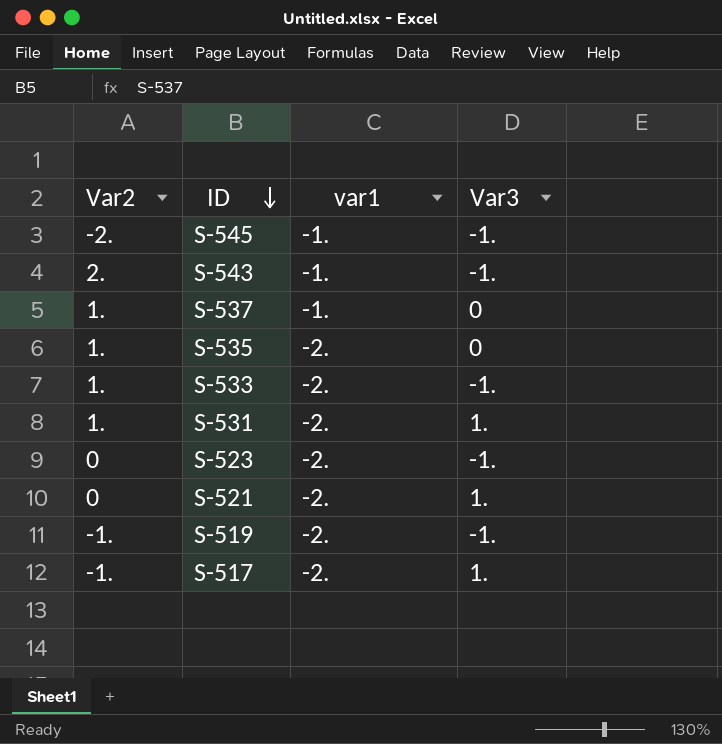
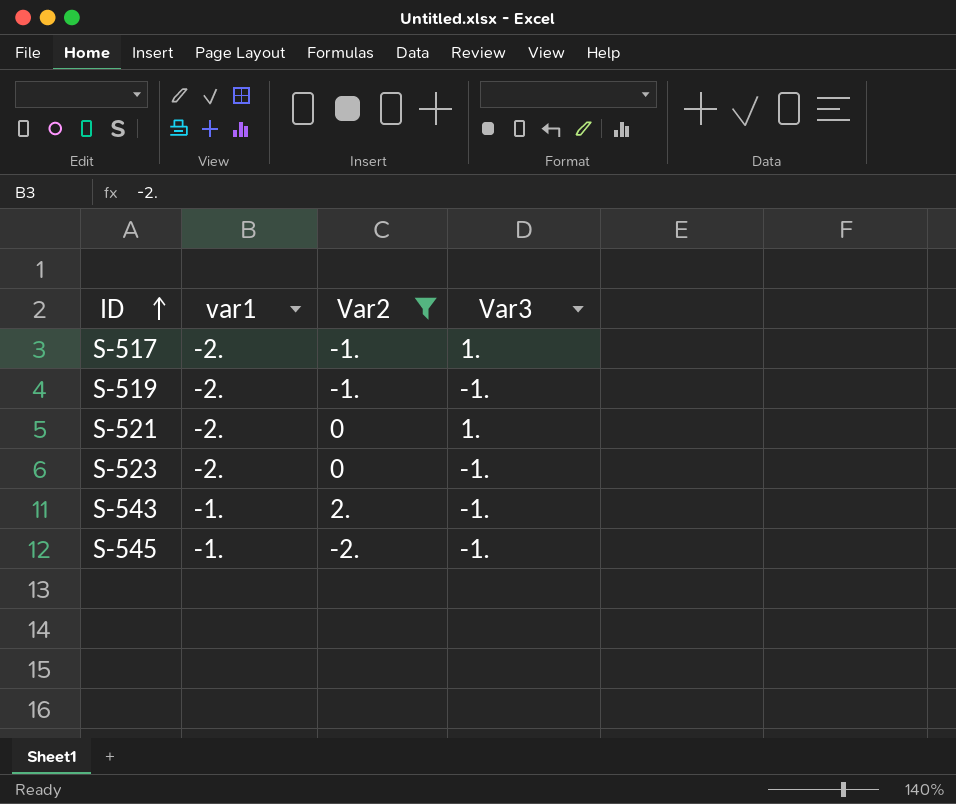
filter: none -> Var2 != 1.
row order: ID descending -> ID ascending
column Var2 | position: 1 -> 3

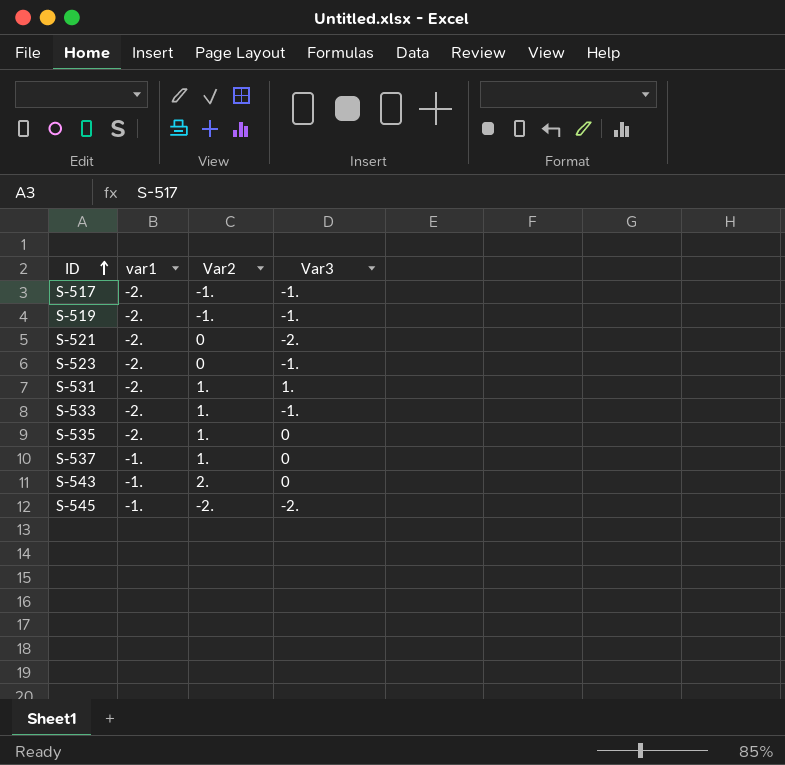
filter: Var2 != 1. -> none
S-517 | Var3: 1. -> -1.
S-521 | Var3: 1. -> -2.
S-543 | Var3: -1. -> 0
S-545 | Var3: -1. -> -2.

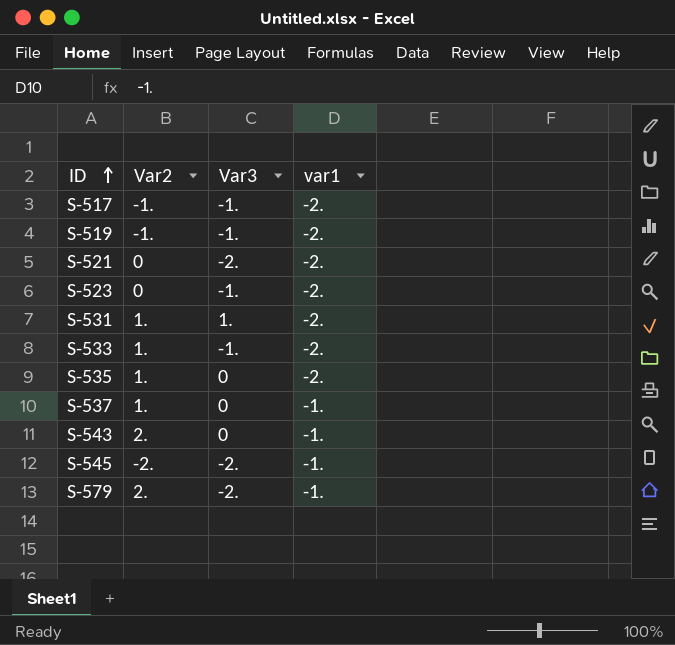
column var1 | position: 2 -> 4
row S-579: none -> 2. | -2. | -1.

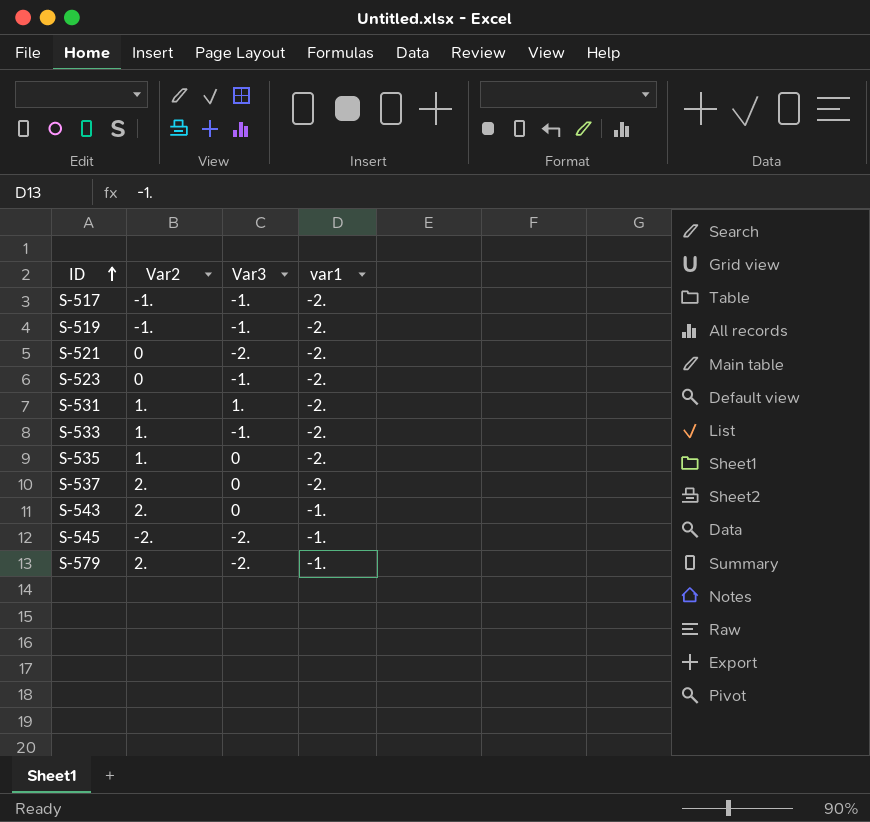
S-537 | Var2: 1. -> 2.
S-537 | var1: -1. -> -2.

